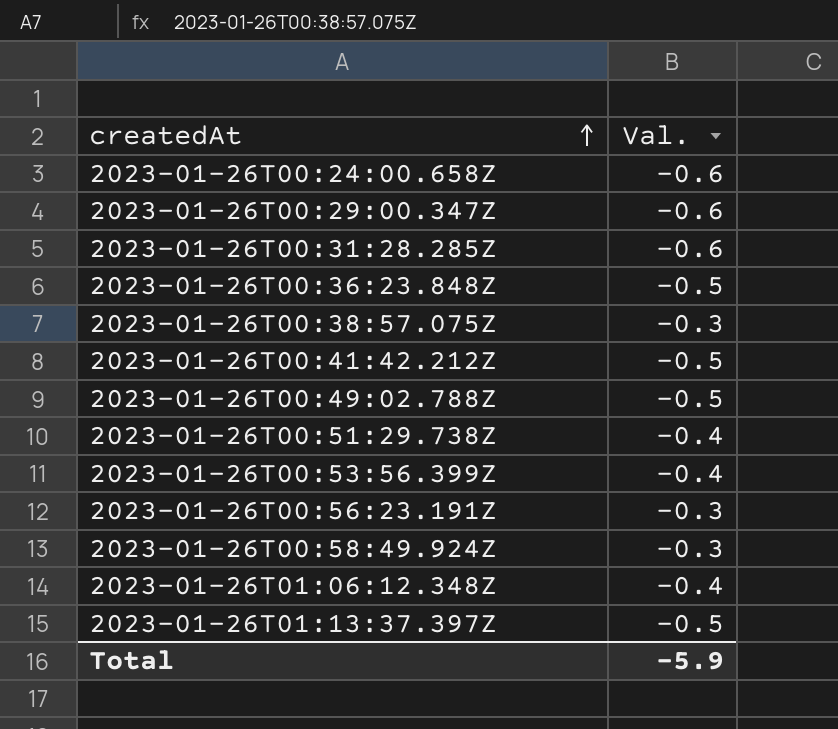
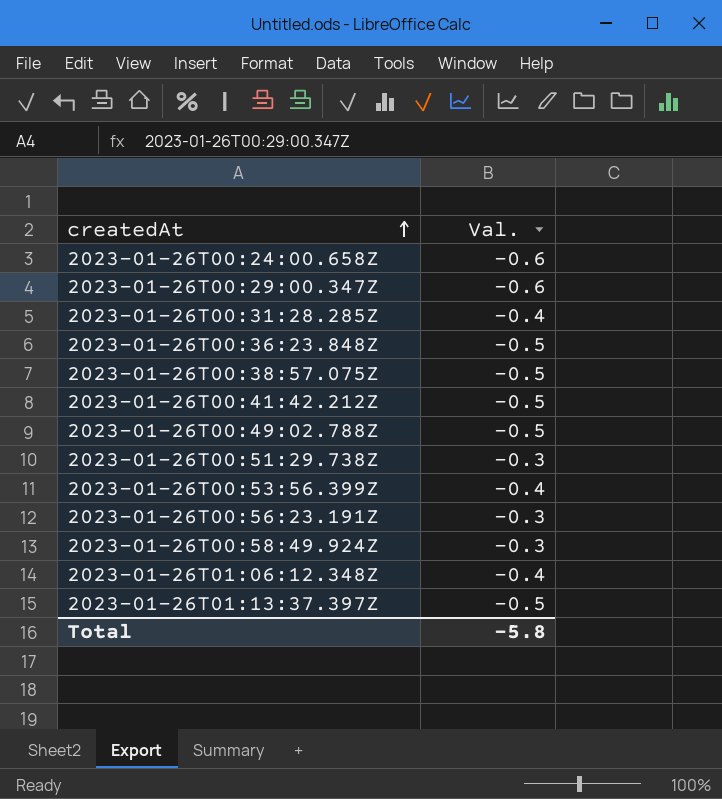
2023-01-26T00:31:28.285Z | Val.: -0.6 -> -0.4
2023-01-26T00:38:57.075Z | Val.: -0.3 -> -0.5
2023-01-26T00:51:29.738Z | Val.: -0.4 -> -0.3
Total | Val.: -5.9 -> -5.8

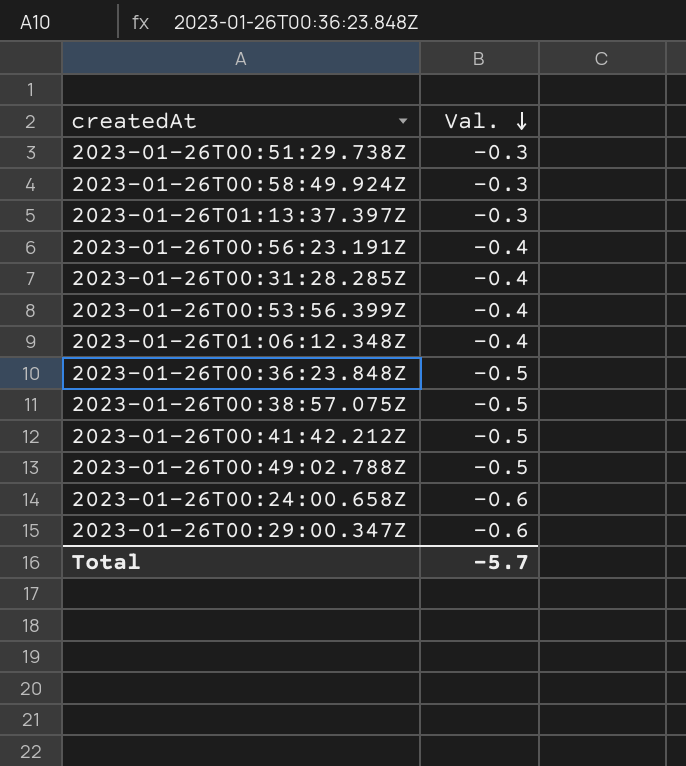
row order: createdAt ascending -> Val. descending
2023-01-26T01:13:37.397Z | Val.: -0.5 -> -0.3
2023-01-26T00:56:23.191Z | Val.: -0.3 -> -0.4
Total | Val.: -5.8 -> -5.7

